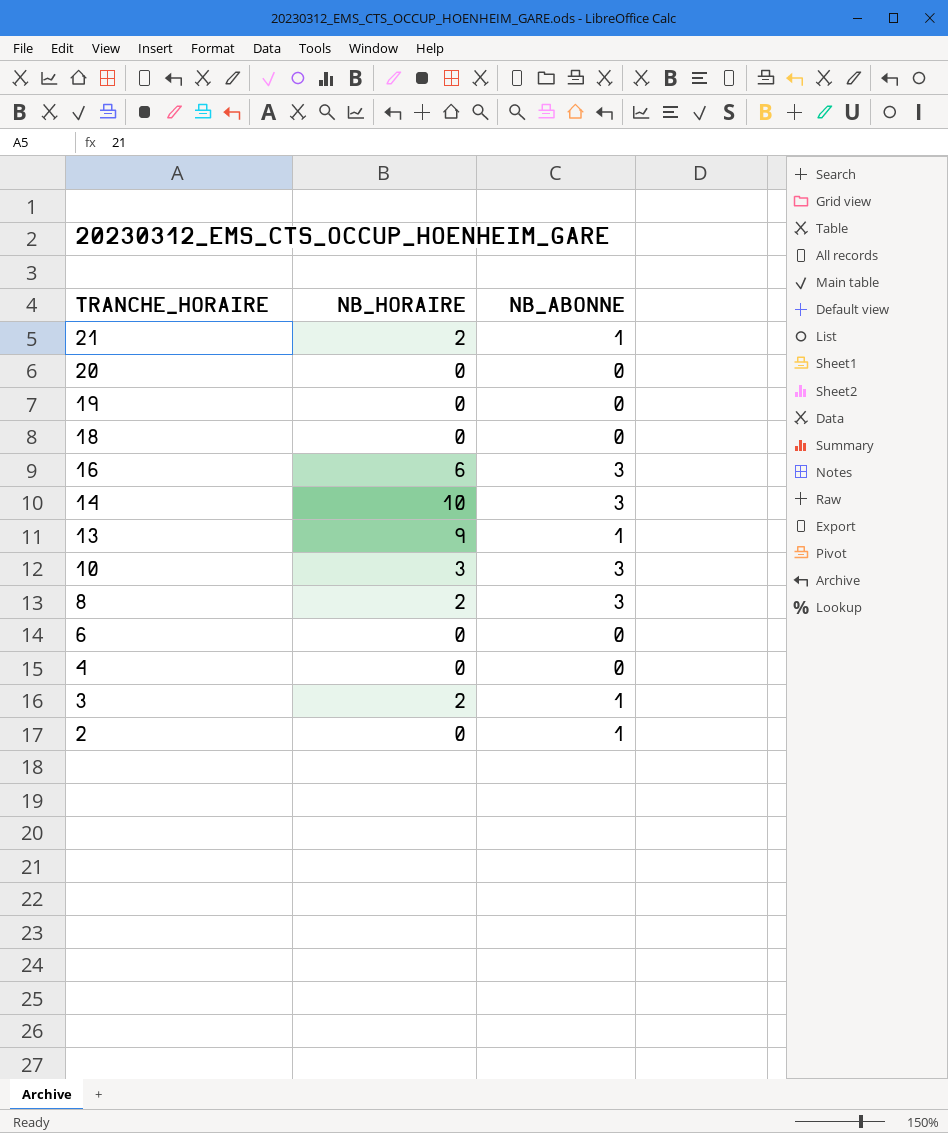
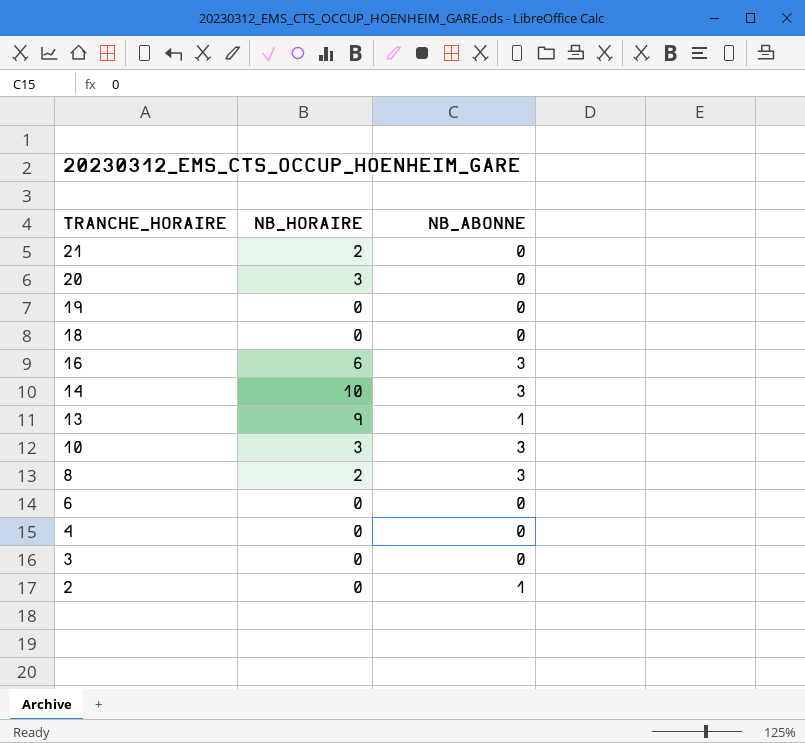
21 | NB_ABONNE: 1 -> 0
20 | NB_HORAIRE: 0 -> 3
3 | NB_HORAIRE: 2 -> 0
3 | NB_ABONNE: 1 -> 0

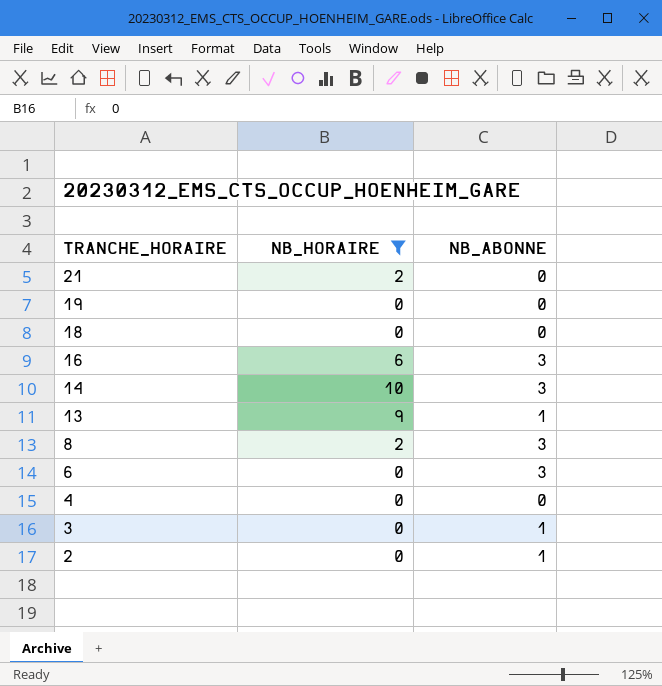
filter: none -> NB_HORAIRE != 3
6 | NB_ABONNE: 0 -> 3
3 | NB_ABONNE: 0 -> 1

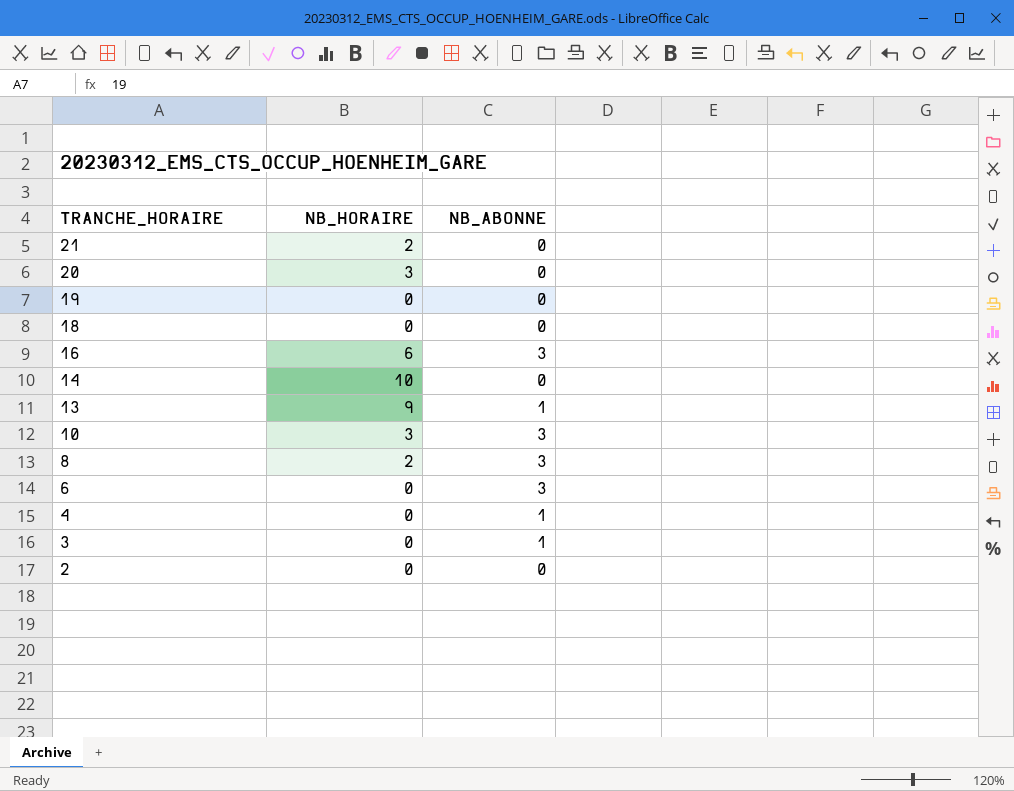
filter: NB_HORAIRE != 3 -> none
14 | NB_ABONNE: 3 -> 0
4 | NB_ABONNE: 0 -> 1
2 | NB_ABONNE: 1 -> 0

